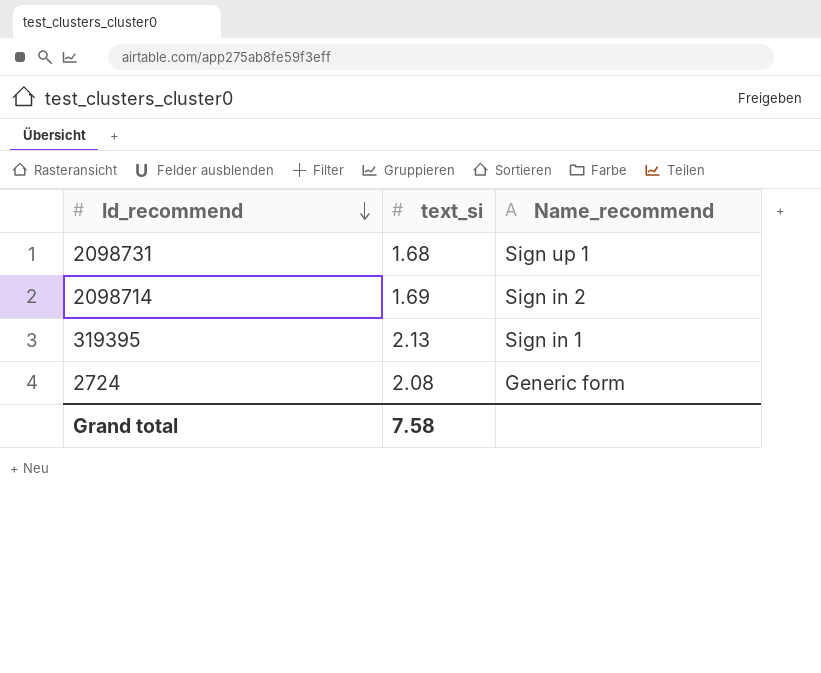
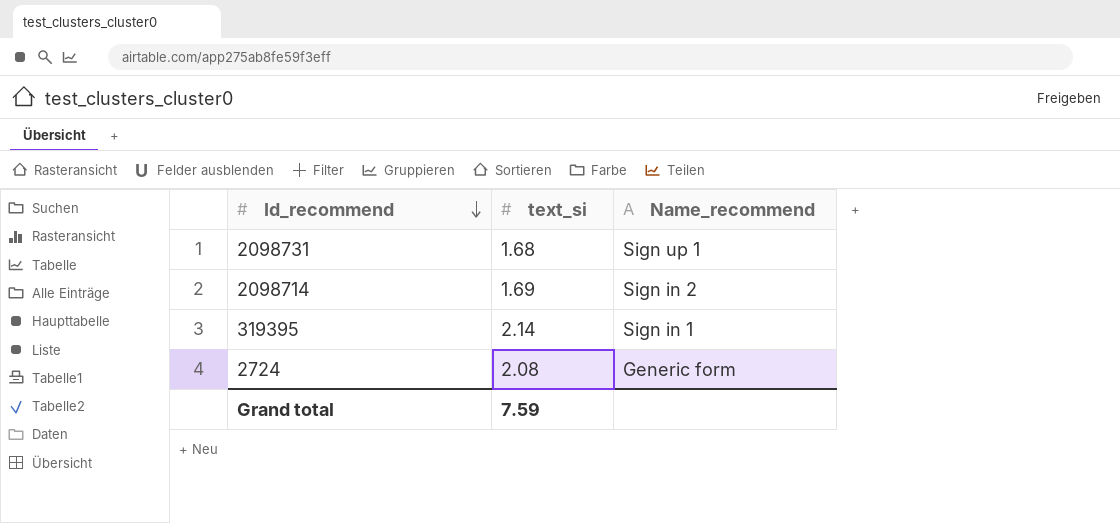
319395 | text_si: 2.13 -> 2.14
Grand total | text_si: 7.58 -> 7.59

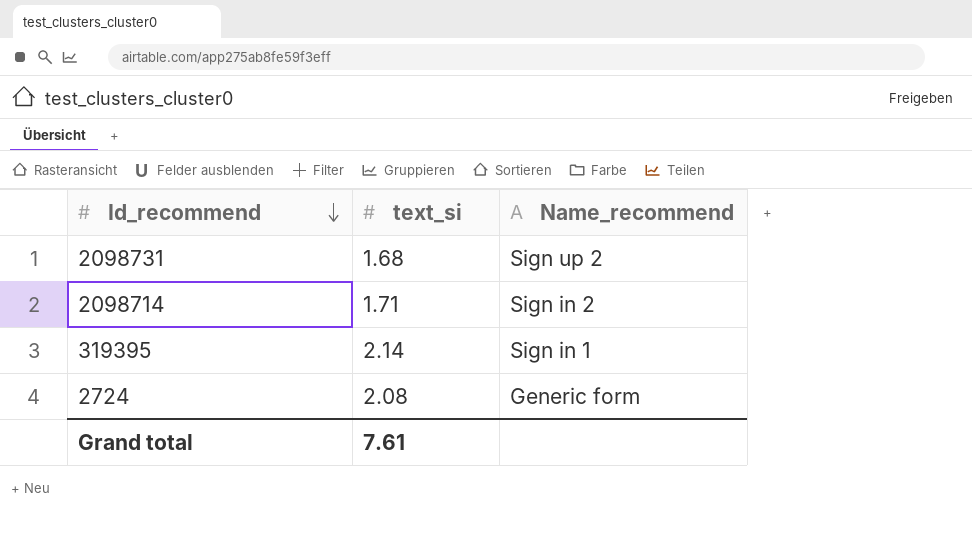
2098731 | Name_recommend: Sign up 1 -> Sign up 2
2098714 | text_si: 1.69 -> 1.71
Grand total | text_si: 7.59 -> 7.61

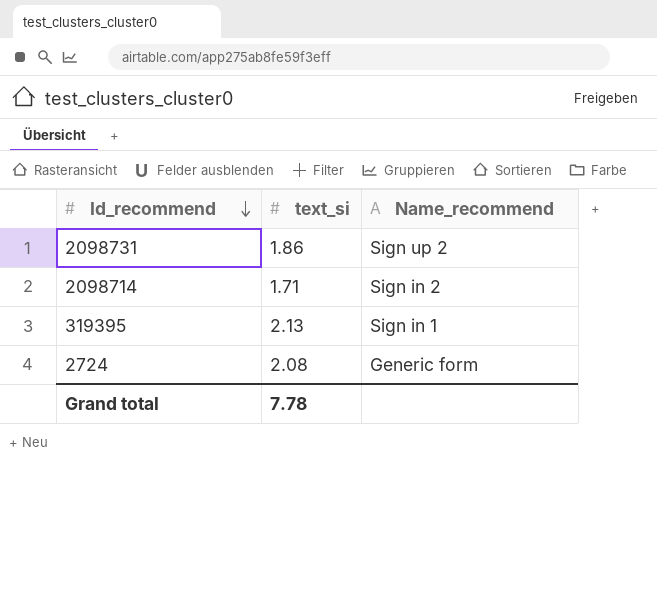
2098731 | text_si: 1.68 -> 1.86
319395 | text_si: 2.14 -> 2.13
Grand total | text_si: 7.61 -> 7.78

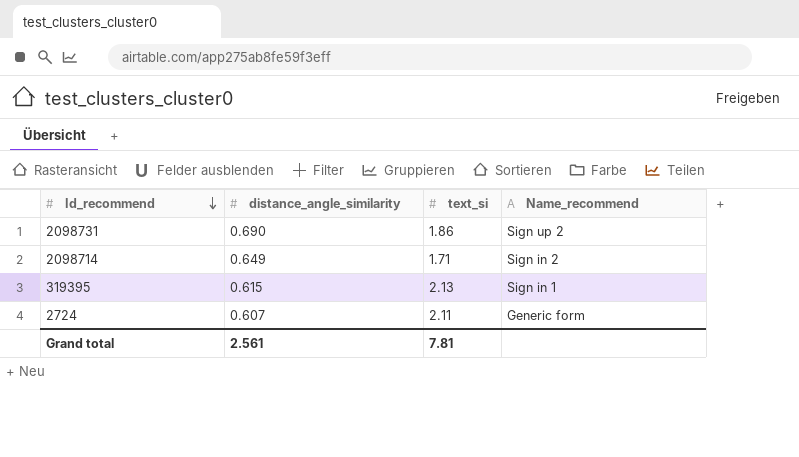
column distance_angle_similarity | position: none -> 2
2724 | text_si: 2.08 -> 2.11
Grand total | text_si: 7.78 -> 7.81

